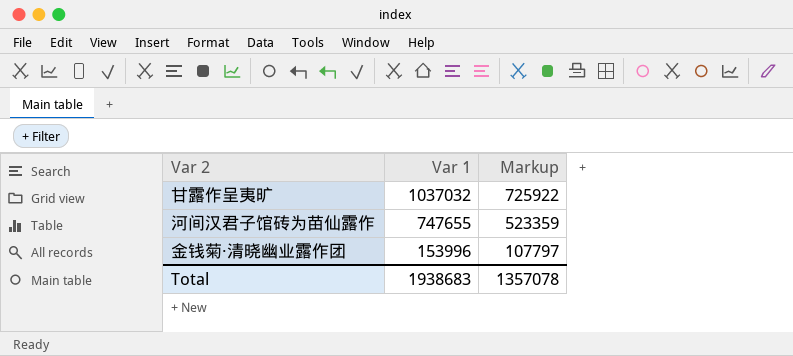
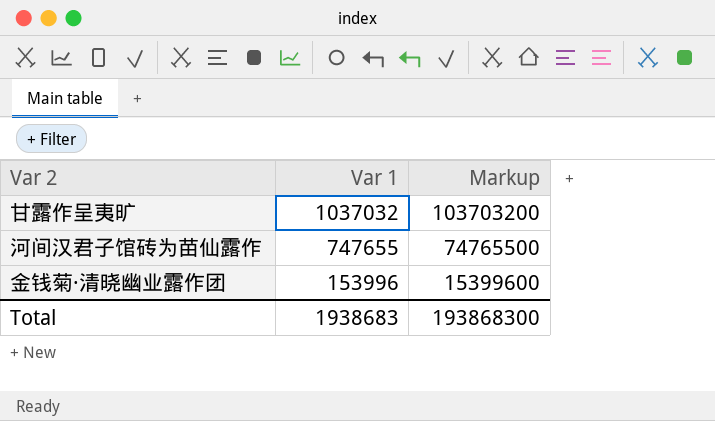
column Markup | formula: [Var 1] * 0.7 -> [Var 1] * 100
Total | Markup: 1357078 -> 193868300

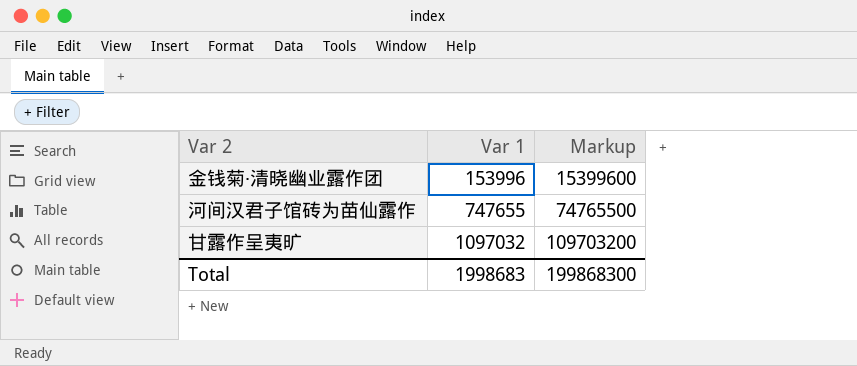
row order: Var 1 descending -> Var 1 ascending
甘露作呈夷旷 | Var 1: 1037032 -> 1097032
甘露作呈夷旷 | Markup: 103703200 -> 109703200
Total | Var 1: 1938683 -> 1998683
Total | Markup: 193868300 -> 199868300

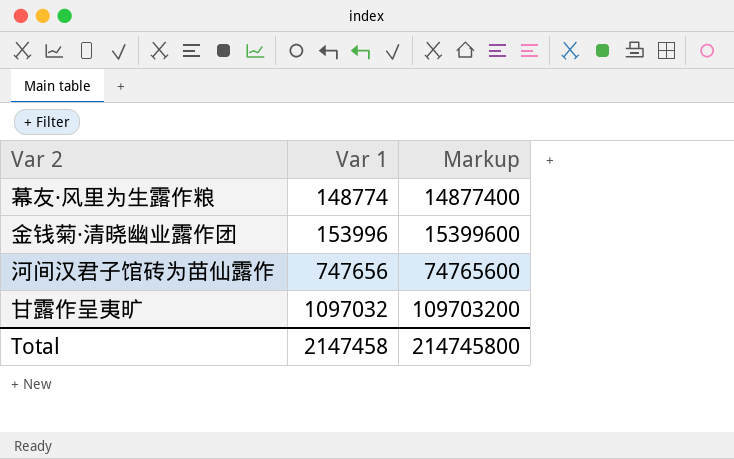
row 幕友·风里为生露作粮: none -> 148774 | 14877400
河间汉君子馆砖为苗仙露作 | Var 1: 747655 -> 747656
河间汉君子馆砖为苗仙露作 | Markup: 74765500 -> 74765600
Total | Var 1: 1998683 -> 2147458
Total | Markup: 199868300 -> 214745800

